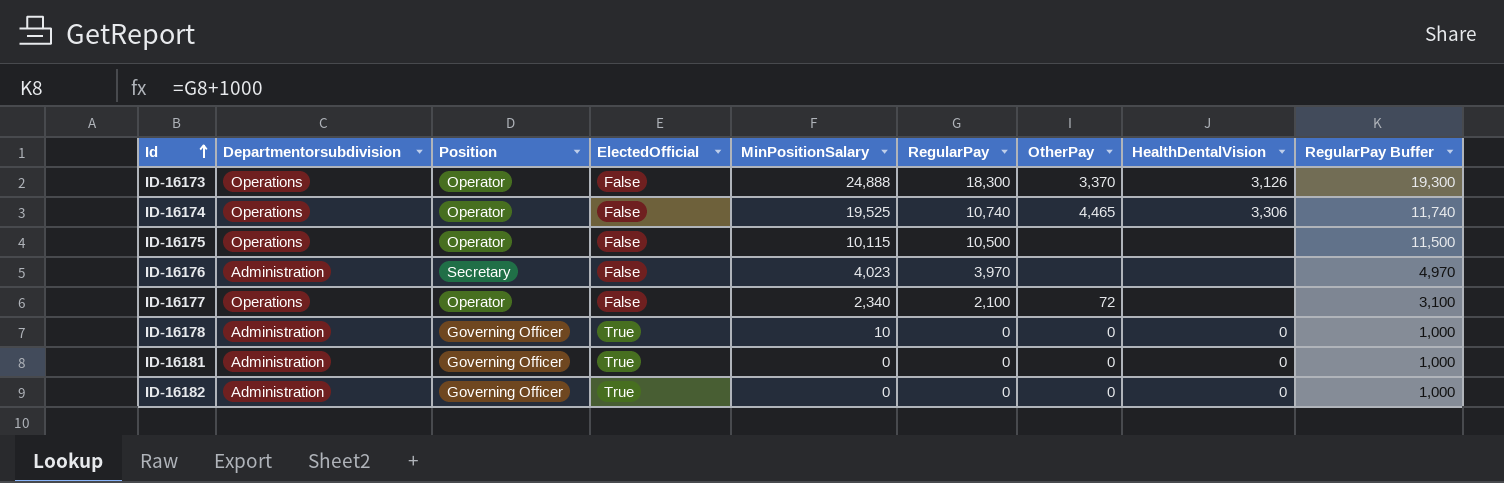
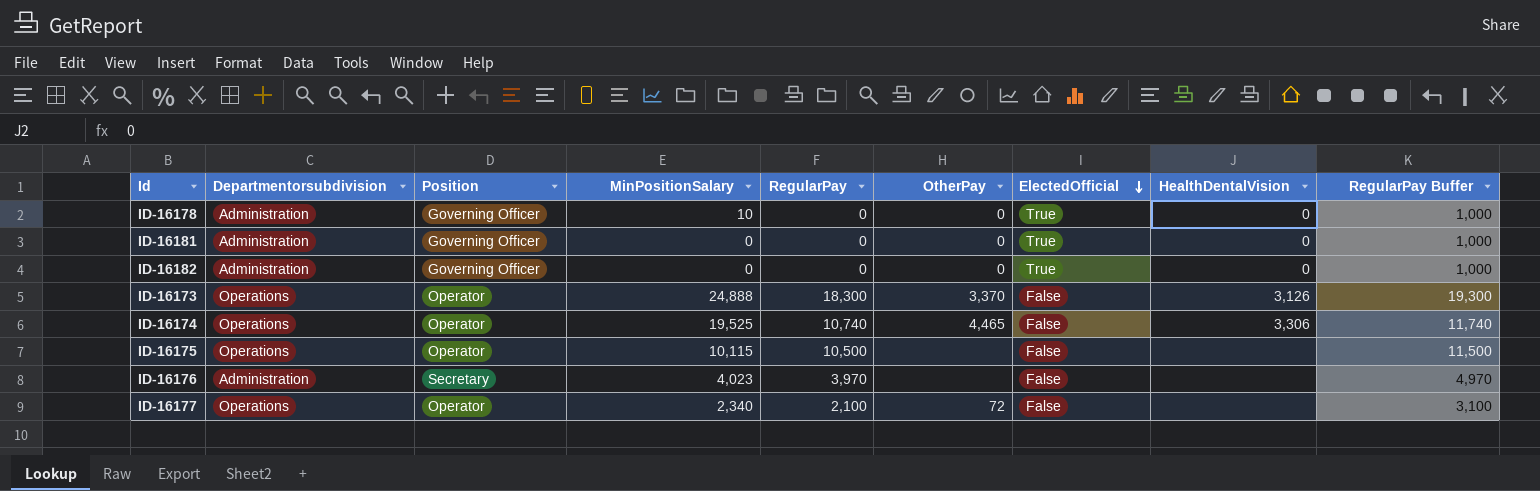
row order: Id ascending -> ElectedOfficial descending
column ElectedOfficial | position: 4 -> 7

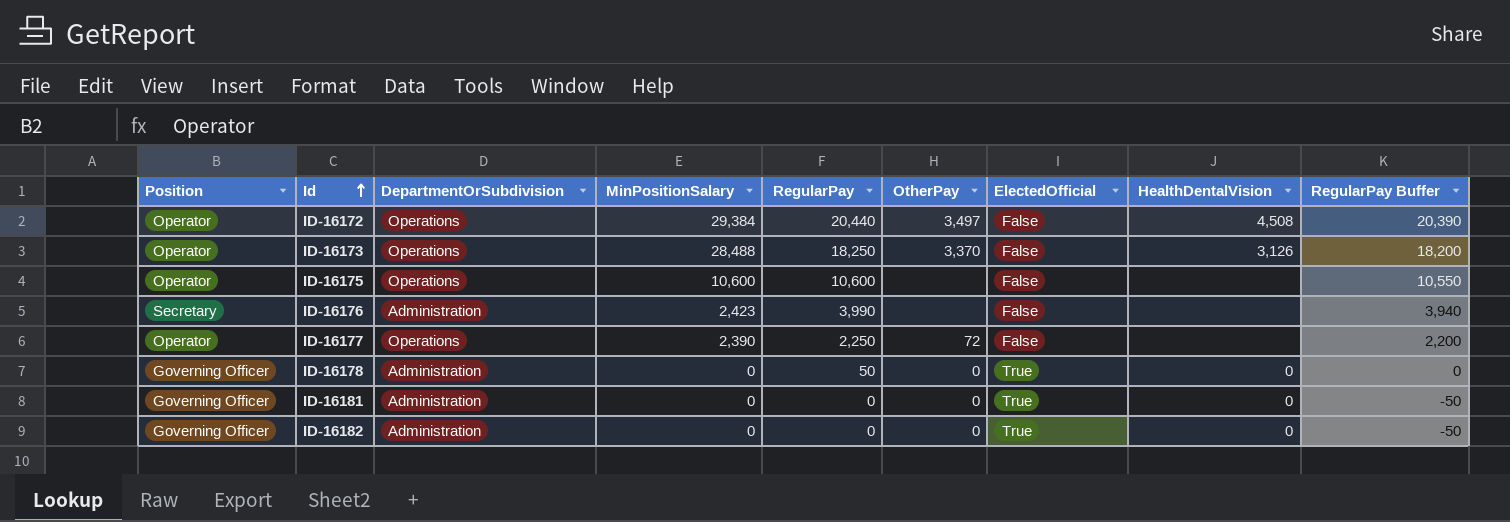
row order: ElectedOfficial descending -> Id ascending
column Position | position: 3 -> 1
column name: Departmentorsubdivision -> DepartmentOrSubdivision
column RegularPay Buffer | formula: [RegularPay] + 1000 -> [RegularPay] - 50
row ID-16174: Operations | Operator | 19,525 | 10,740 | 4,465 | False | 3,306 | 11,740 -> none
row ID-16172: none -> Operator | Operations | 29,384 | 20,440 | 3,497 | False | 4,508 | 20,390
ID-16173 | MinPositionSalary: 24,888 -> 28,488
ID-16173 | RegularPay: 18,300 -> 18,250
ID-16175 | MinPositionSalary: 10,115 -> 10,600
ID-16175 | RegularPay: 10,500 -> 10,600
ID-16176 | MinPositionSalary: 4,023 -> 2,423
ID-16176 | RegularPay: 3,970 -> 3,990
ID-16177 | MinPositionSalary: 2,340 -> 2,390
ID-16177 | RegularPay: 2,100 -> 2,250
ID-16178 | MinPositionSalary: 10 -> 0
ID-16178 | RegularPay: 0 -> 50

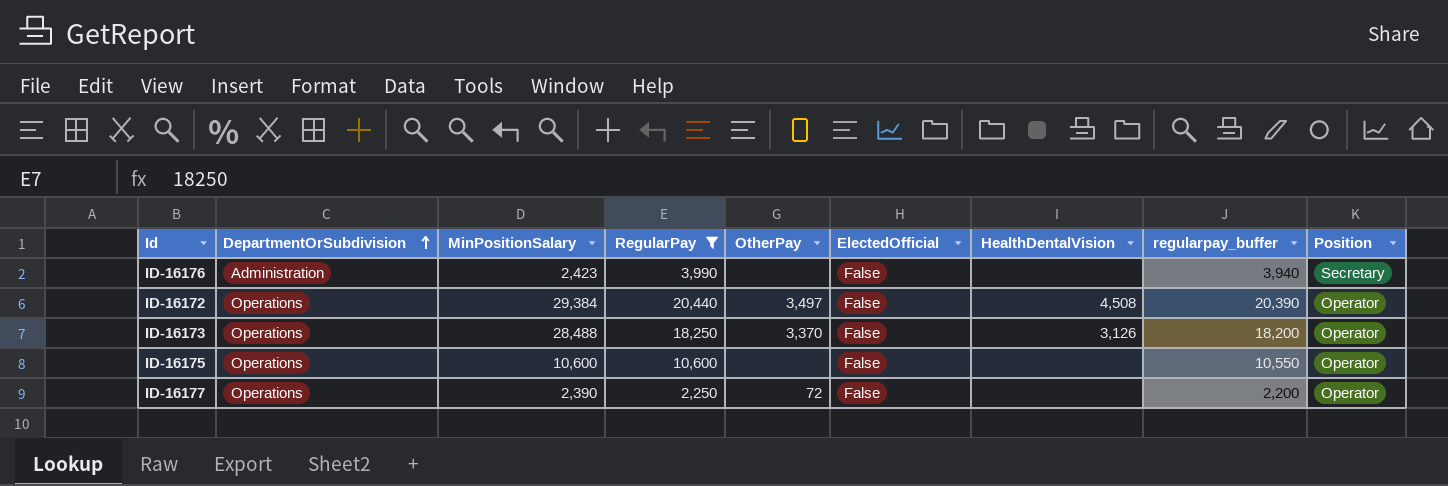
filter: none -> RegularPay >= 2,250
row order: Id ascending -> DepartmentOrSubdivision ascending
column name: RegularPay Buffer -> regularpay_buffer
column Position | position: 1 -> 9

